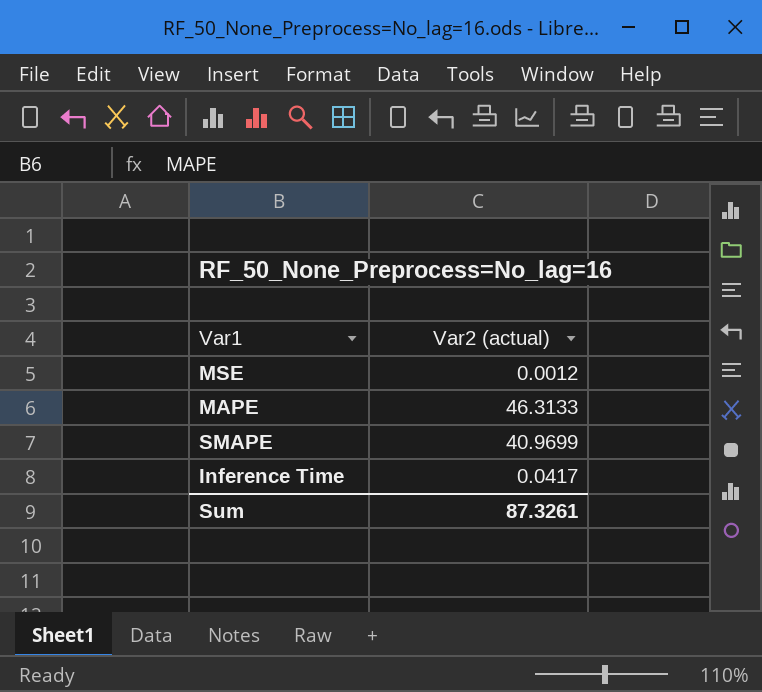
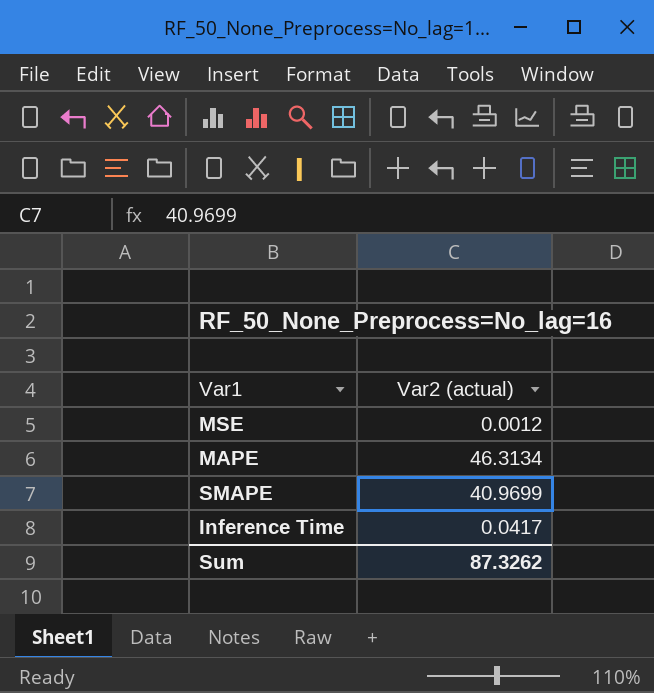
MAPE | Var2 (actual): 46.3133 -> 46.3134
Sum | Var2 (actual): 87.3261 -> 87.3262

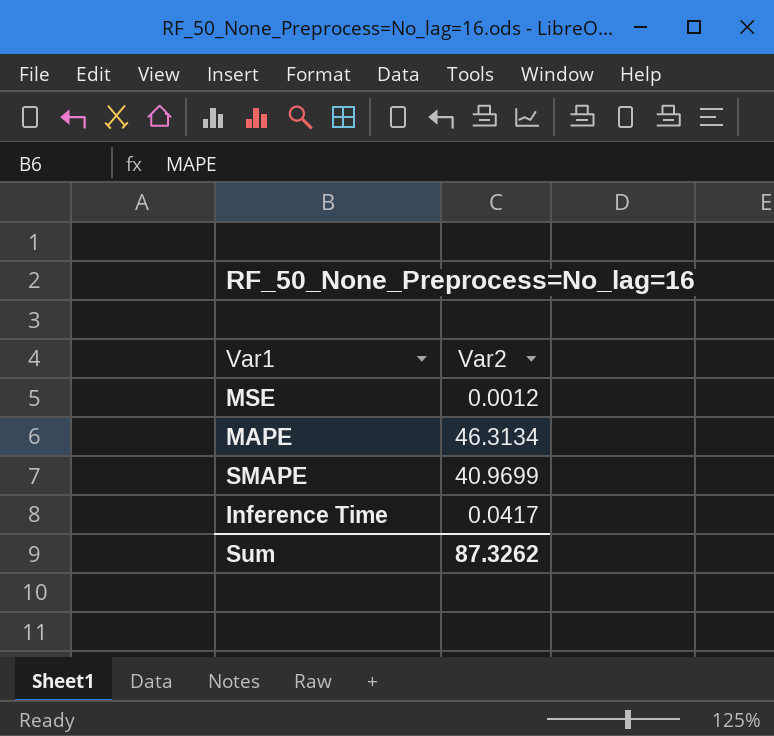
column name: Var2 (actual) -> Var2

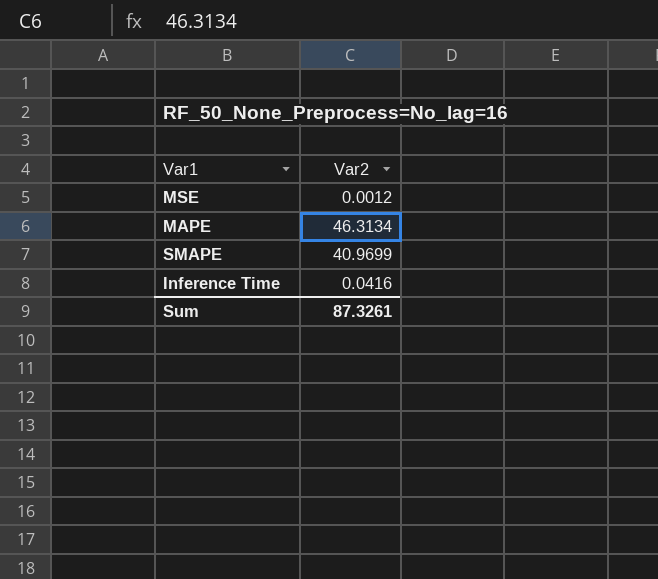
Inference Time | Var2: 0.0417 -> 0.0416
Sum | Var2: 87.3262 -> 87.3261

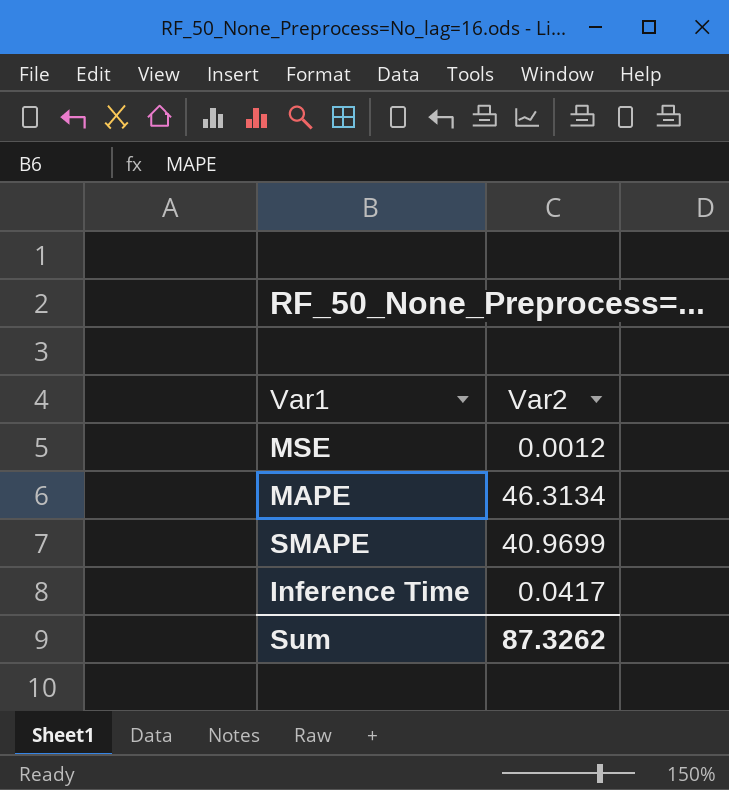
Inference Time | Var2: 0.0416 -> 0.0417
Sum | Var2: 87.3261 -> 87.3262

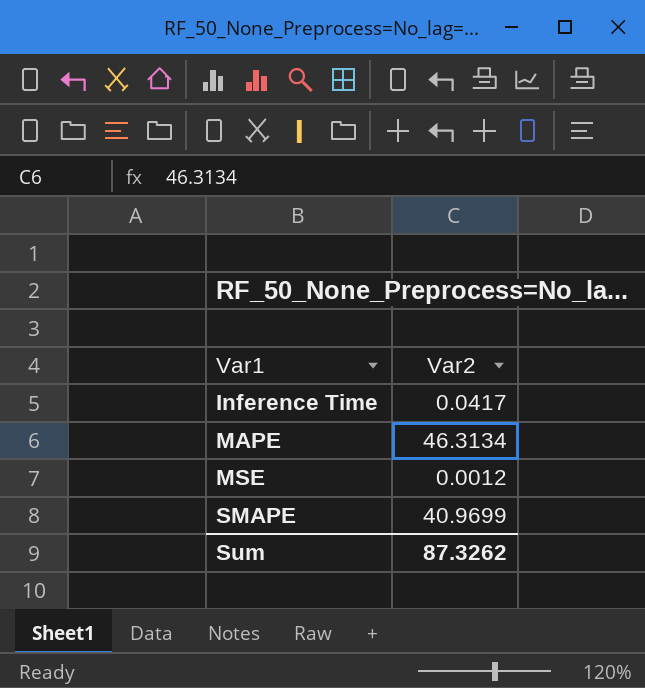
row order: none -> Var1 ascending

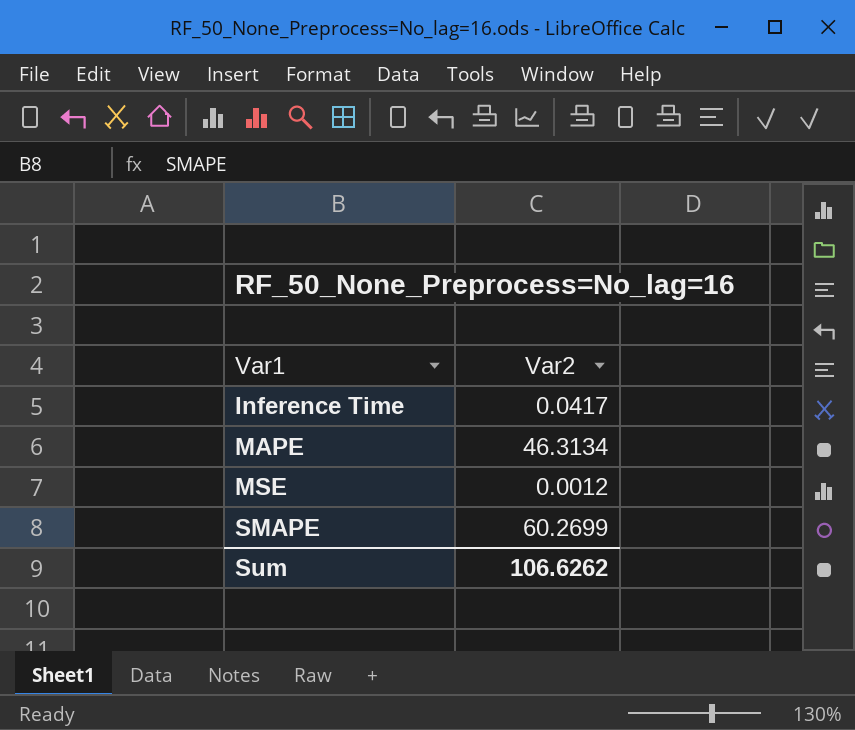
SMAPE | Var2: 40.9699 -> 60.2699
Sum | Var2: 87.3262 -> 106.6262

